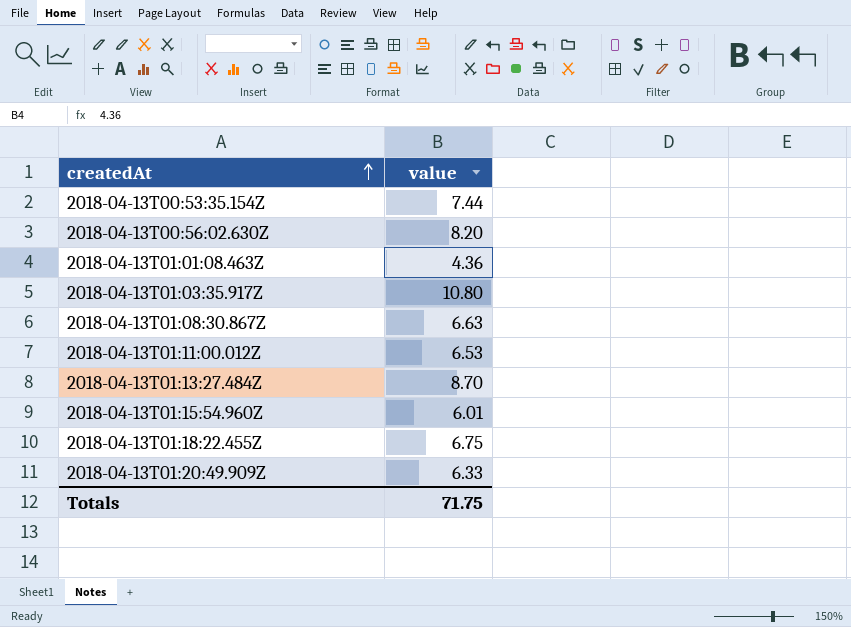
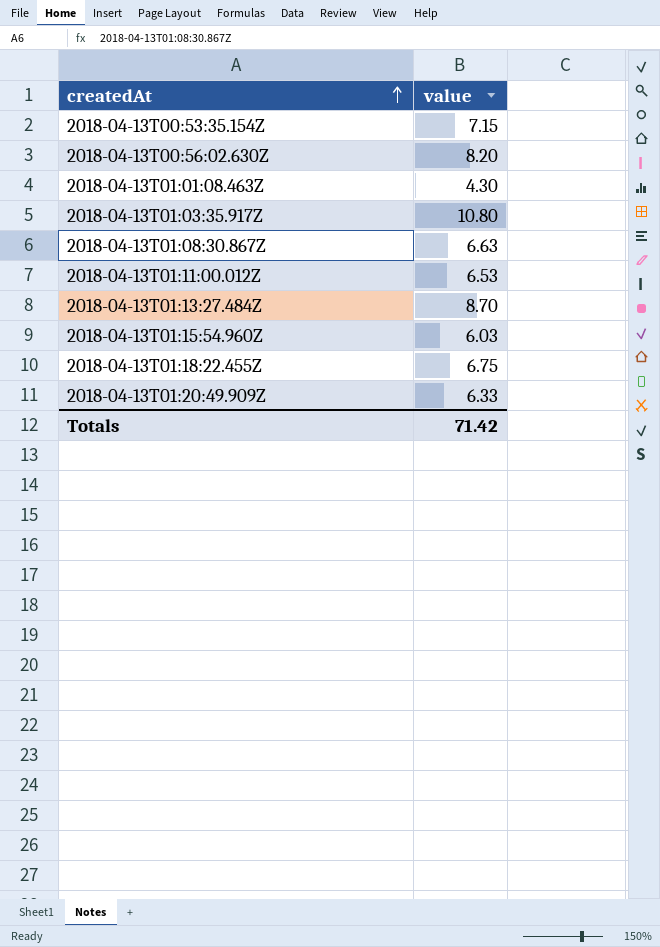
2018-04-13T00:53:35.154Z | value: 7.44 -> 7.15
2018-04-13T01:01:08.463Z | value: 4.36 -> 4.30
2018-04-13T01:15:54.960Z | value: 6.01 -> 6.03
Totals | value: 71.75 -> 71.42

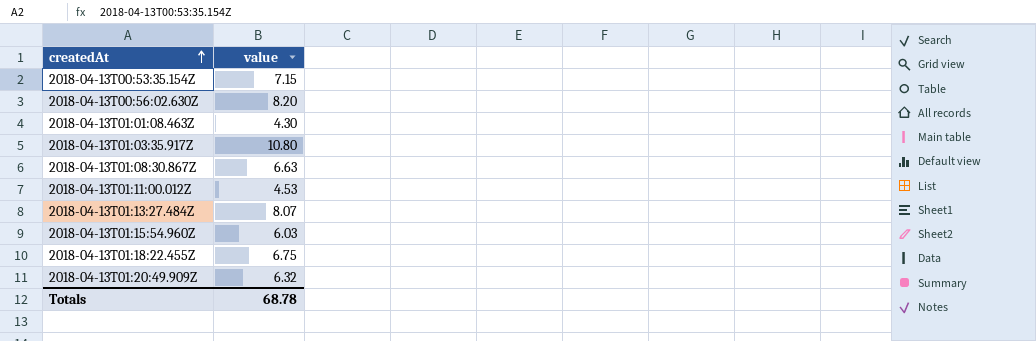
2018-04-13T01:11:00.012Z | value: 6.53 -> 4.53
2018-04-13T01:13:27.484Z | value: 8.70 -> 8.07
2018-04-13T01:20:49.909Z | value: 6.33 -> 6.32
Totals | value: 71.42 -> 68.78

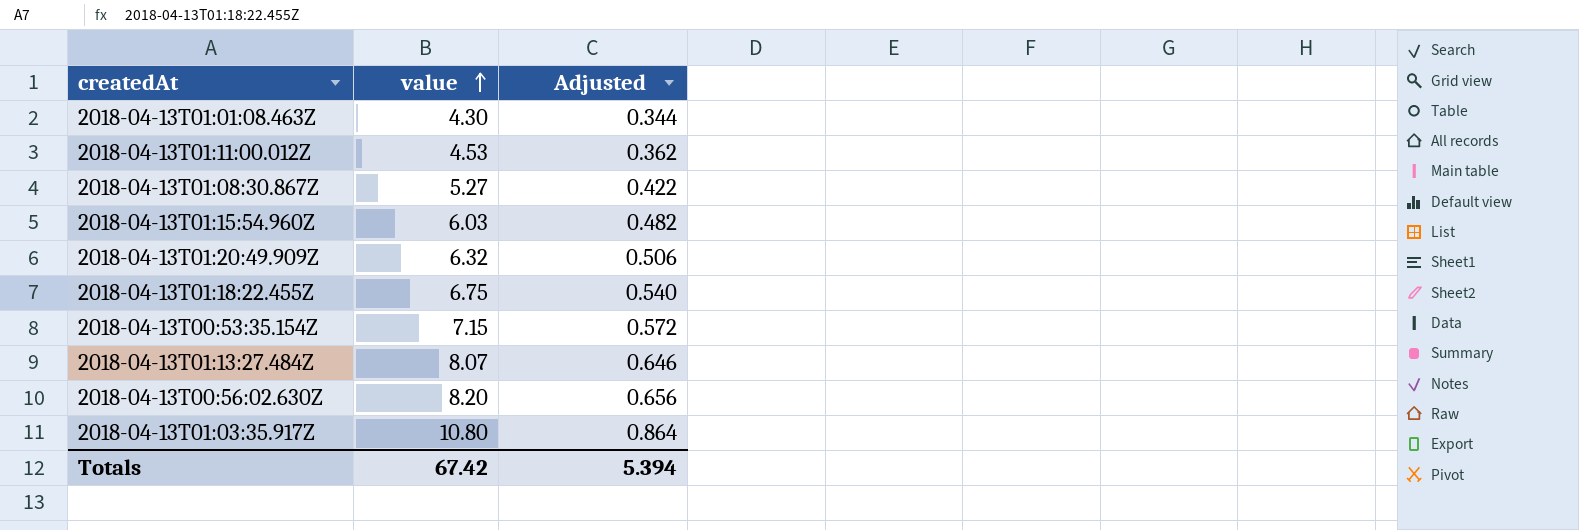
row order: createdAt ascending -> value ascending
column Adjusted | formula: none -> [value] * 0.08
2018-04-13T01:08:30.867Z | value: 6.63 -> 5.27
Totals | value: 68.78 -> 67.42

